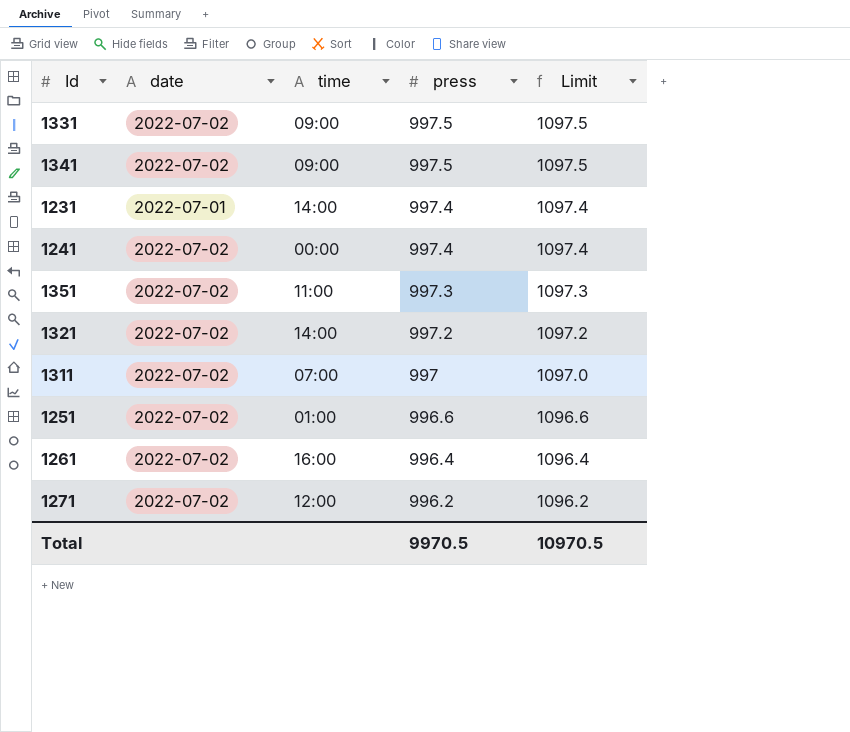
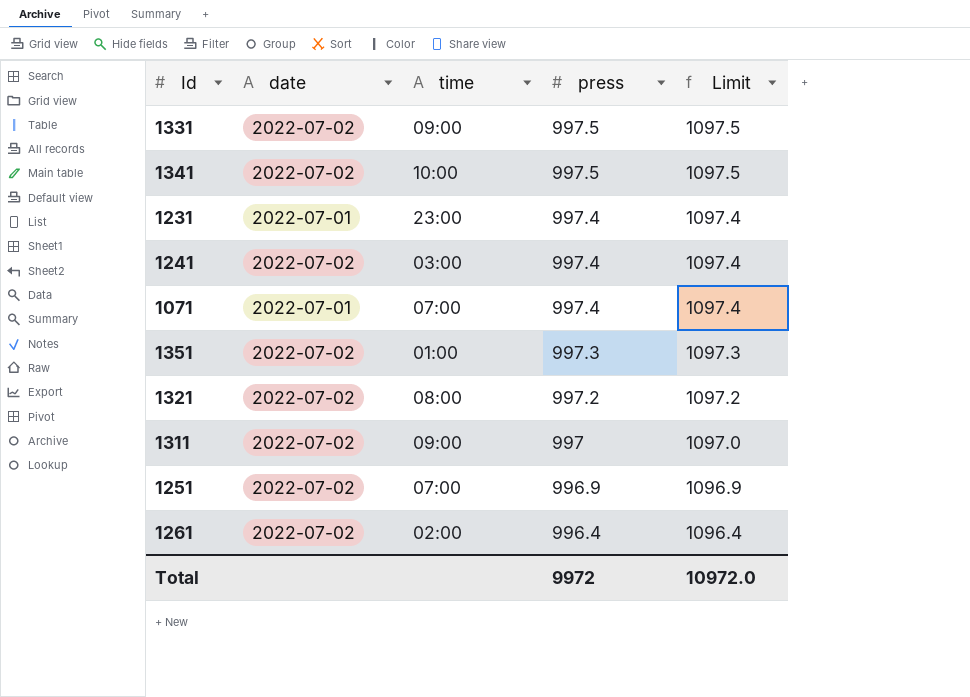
row 1271: 2022-07-02 | 12:00 | 996.2 | 1096.2 -> none
1341 | time: 09:00 -> 10:00
1231 | time: 14:00 -> 23:00
1241 | time: 00:00 -> 03:00
row 1071: none -> 2022-07-01 | 07:00 | 997.4 | 1097.4
1351 | time: 11:00 -> 01:00
1321 | time: 14:00 -> 08:00
1311 | time: 07:00 -> 09:00
1251 | time: 01:00 -> 07:00
1251 | press: 996.6 -> 996.9
1251 | Limit: 1096.6 -> 1096.9
1261 | time: 16:00 -> 02:00
Total | press: 9970.5 -> 9972
Total | Limit: 10970.5 -> 10972.0

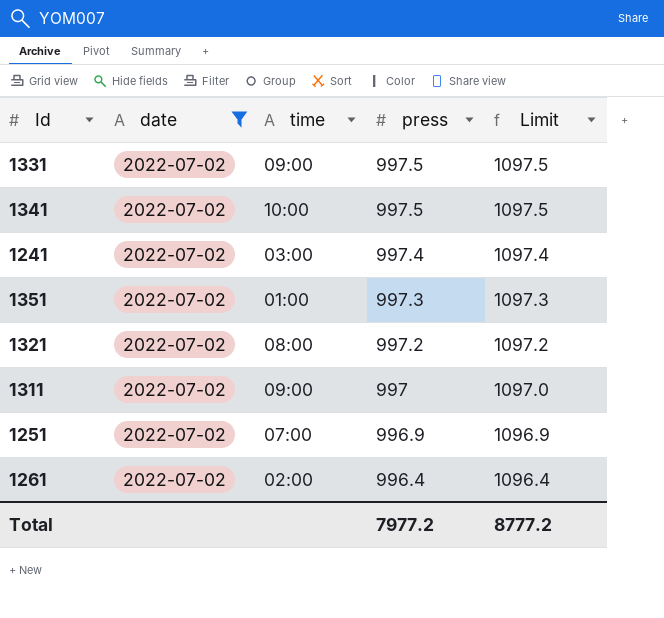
filter: none -> date = 2022-07-02
Total | press: 9972 -> 7977.2
Total | Limit: 10972.0 -> 8777.2

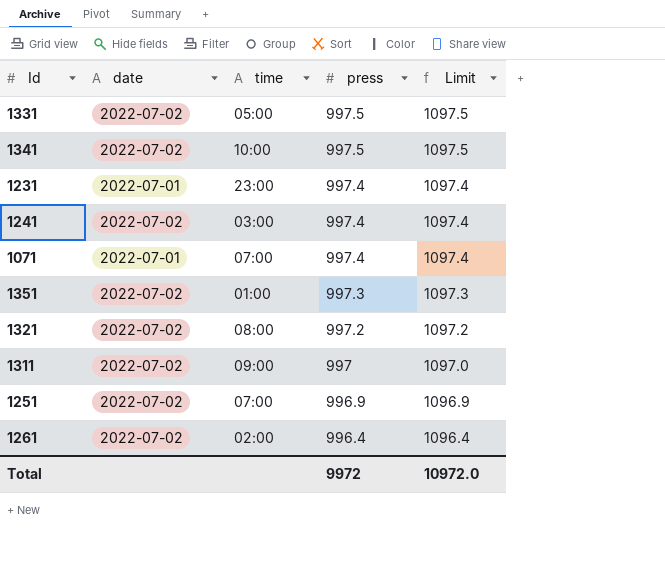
filter: date = 2022-07-02 -> none
1331 | time: 09:00 -> 05:00
Total | press: 7977.2 -> 9972
Total | Limit: 8777.2 -> 10972.0

